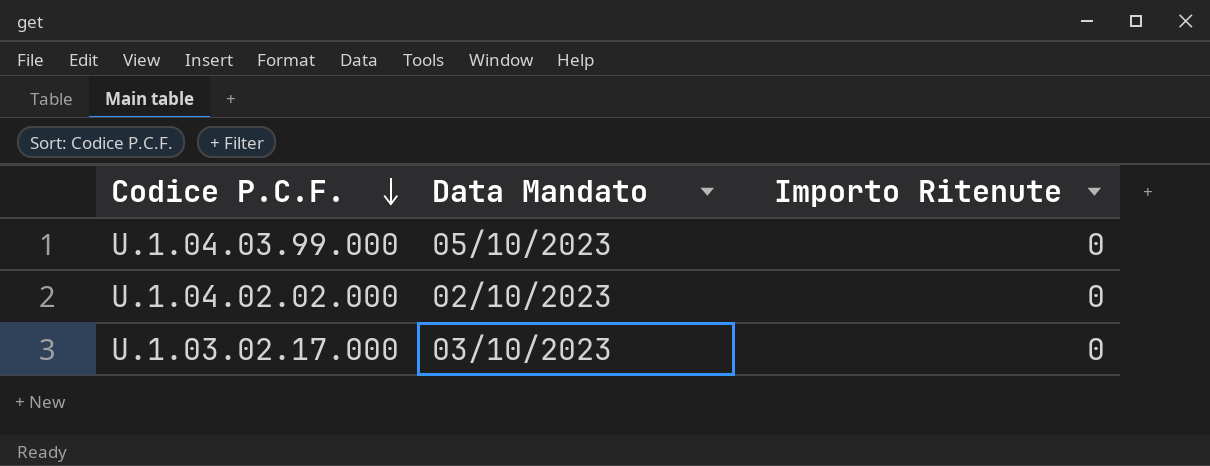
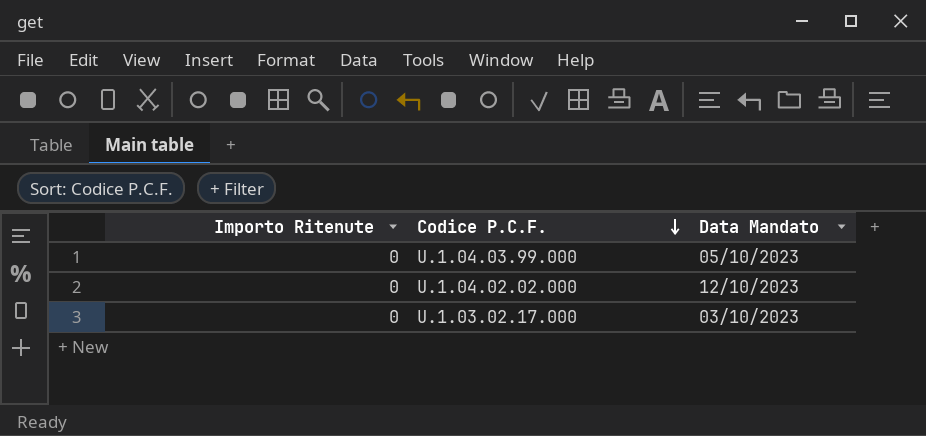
column Importo Ritenute | position: 3 -> 1
U.1.04.02.02.000 | Data Mandato: 02/10/2023 -> 12/10/2023

